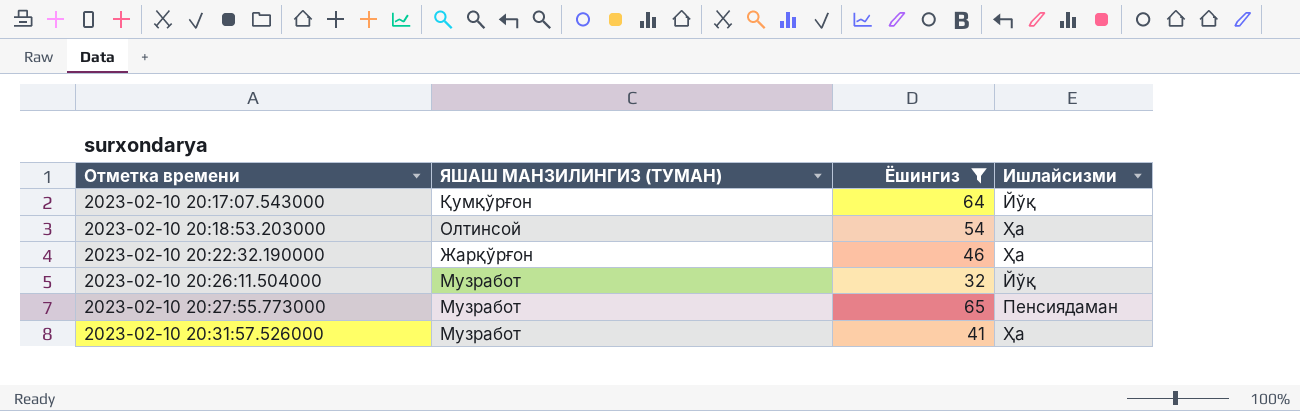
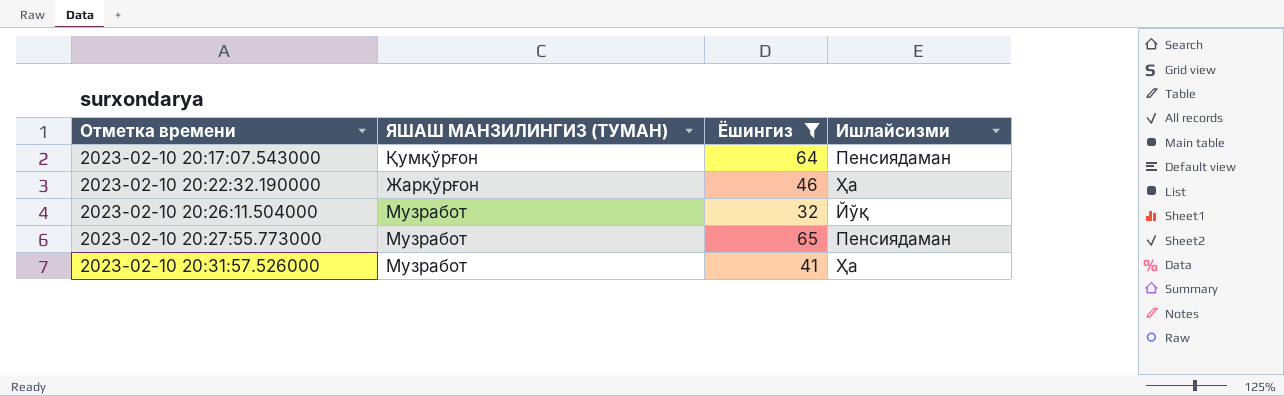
row 2023-02-10 20:18:53.203000: Олтинсой | 54 | Ҳа -> none
2023-02-10 20:17:07.543000 | Ишлайсизми: Йўқ -> Пенсиядаман

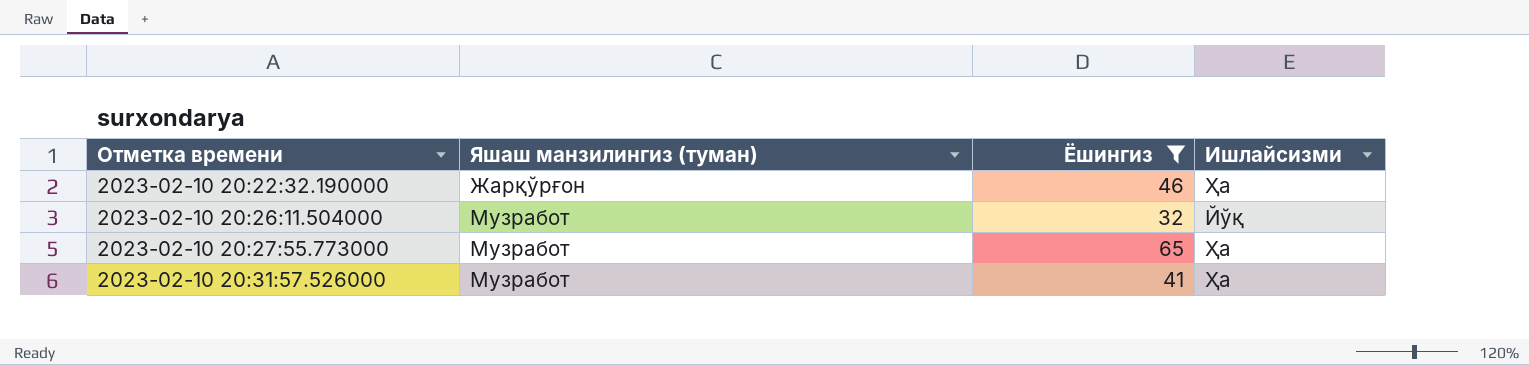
column name: ЯШАШ МАНЗИЛИНГИЗ (ТУМАН) -> Яшаш манзилингиз (туман)
row 2023-02-10 20:17:07.543000: Қумқўрғон | 64 | Пенсиядаман -> none
2023-02-10 20:27:55.773000 | Ишлайсизми: Пенсиядаман -> Ҳа

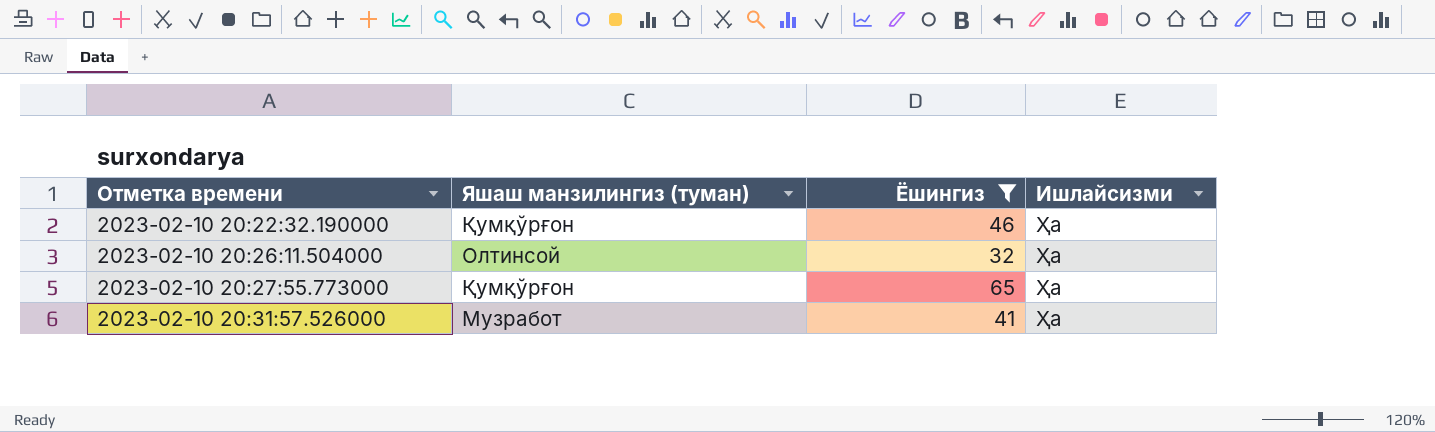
2023-02-10 20:22:32.190000 | Яшаш манзилингиз (туман): Жарқўрғон -> Қумқўрғон
2023-02-10 20:26:11.504000 | Яшаш манзилингиз (туман): Музработ -> Олтинсой
2023-02-10 20:26:11.504000 | Ишлайсизми: Йўқ -> Ҳа
2023-02-10 20:27:55.773000 | Яшаш манзилингиз (туман): Музработ -> Қумқўрғон

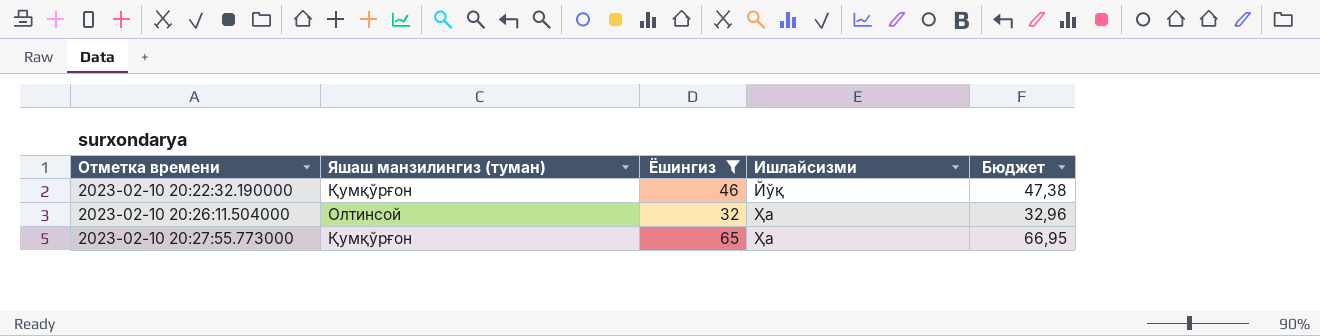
column Бюджет | formula: none -> [Ёшингиз] * 1,03
row 2023-02-10 20:31:57.526000: Музработ | 41 | Ҳа -> none
2023-02-10 20:22:32.190000 | Ишлайсизми: Ҳа -> Йўқ

